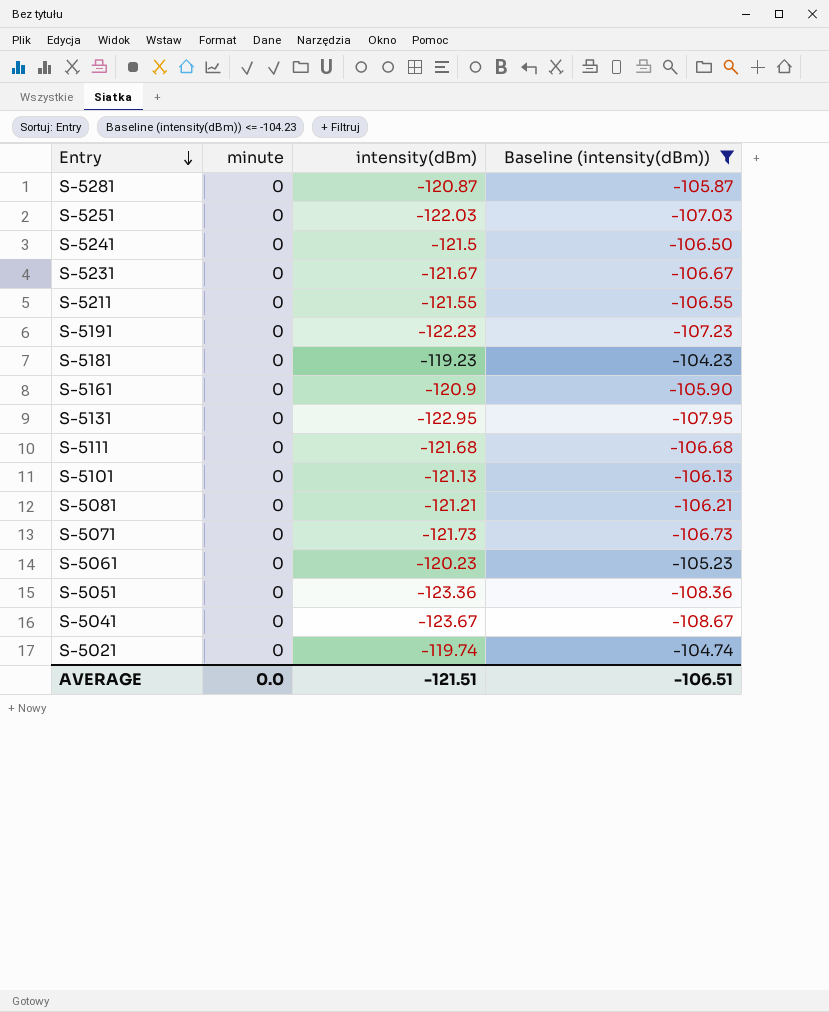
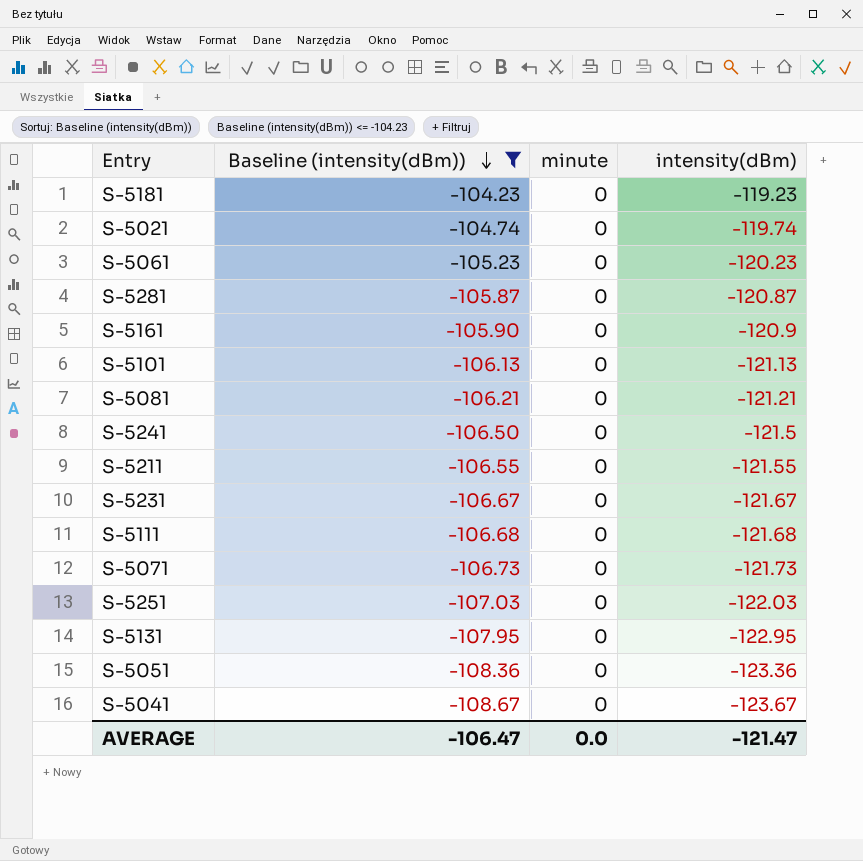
row order: Entry descending -> Baseline (intensity(dBm)) descending
column Baseline (intensity(dBm)) | position: 4 -> 2
row S-5191: 0 | -122.23 | -107.23 -> none
AVERAGE | Baseline (intensity(dBm)): -106.51 -> -106.47
AVERAGE | intensity(dBm): -121.51 -> -121.47

